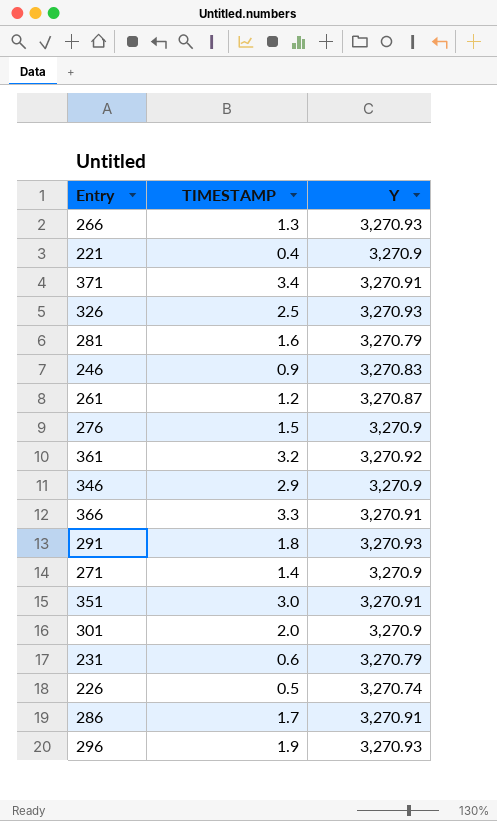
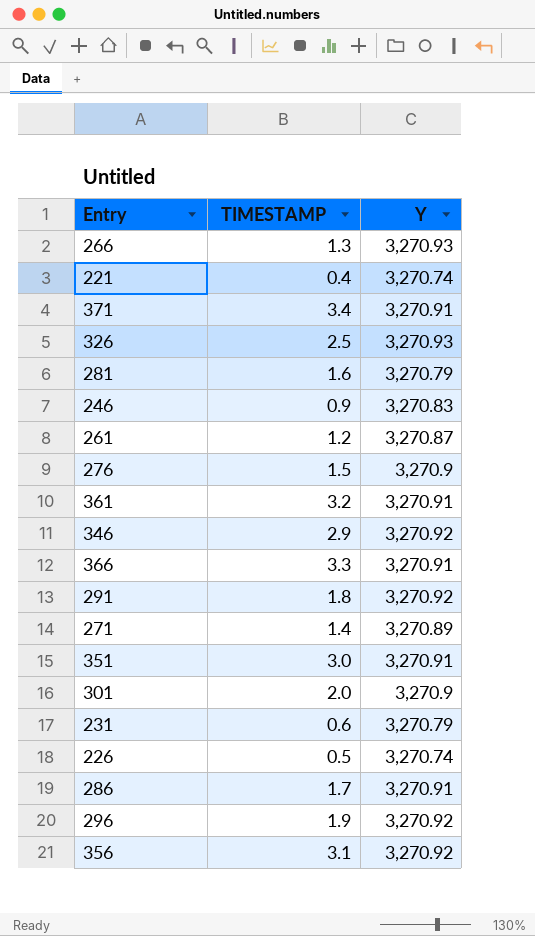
221 | Y: 3,270.9 -> 3,270.74
361 | Y: 3,270.92 -> 3,270.91
346 | Y: 3,270.9 -> 3,270.92
291 | Y: 3,270.93 -> 3,270.92
271 | Y: 3,270.9 -> 3,270.89
296 | Y: 3,270.93 -> 3,270.92
row 356: none -> 3.1 | 3,270.92

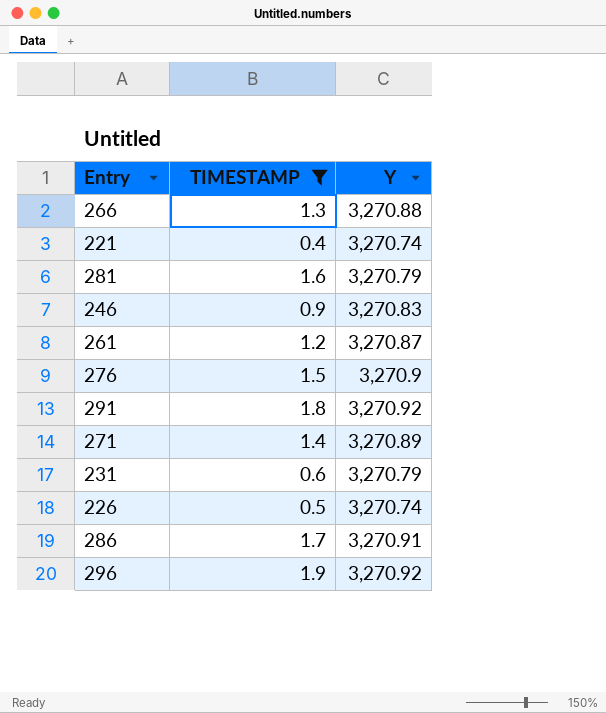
filter: none -> TIMESTAMP <= 1.9
266 | Y: 3,270.93 -> 3,270.88

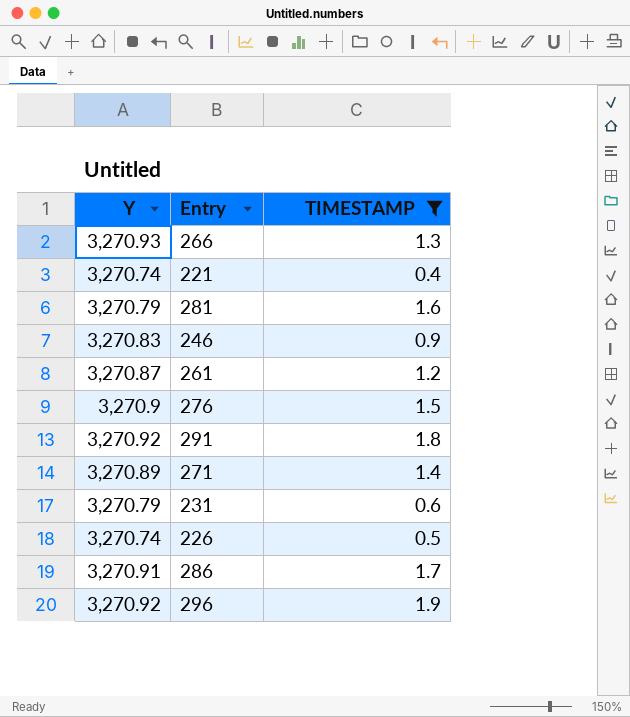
column Y | position: 3 -> 1
266 | Y: 3,270.88 -> 3,270.93

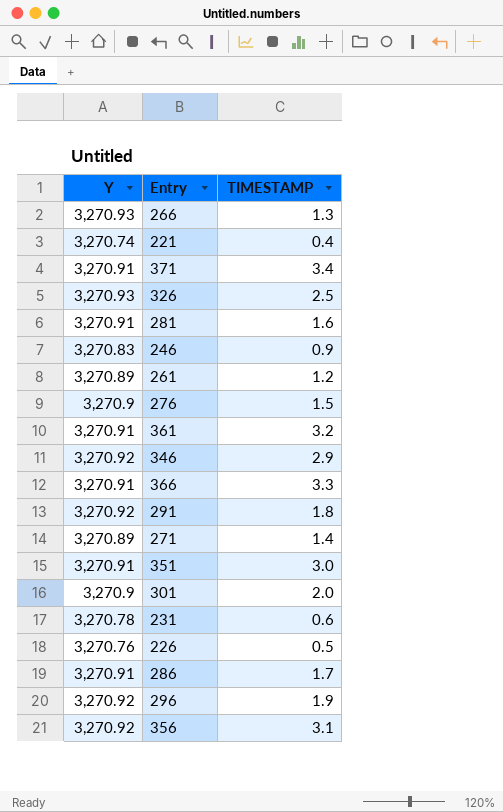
filter: TIMESTAMP <= 1.9 -> none
281 | Y: 3,270.79 -> 3,270.91
261 | Y: 3,270.87 -> 3,270.89
231 | Y: 3,270.79 -> 3,270.78
226 | Y: 3,270.74 -> 3,270.76

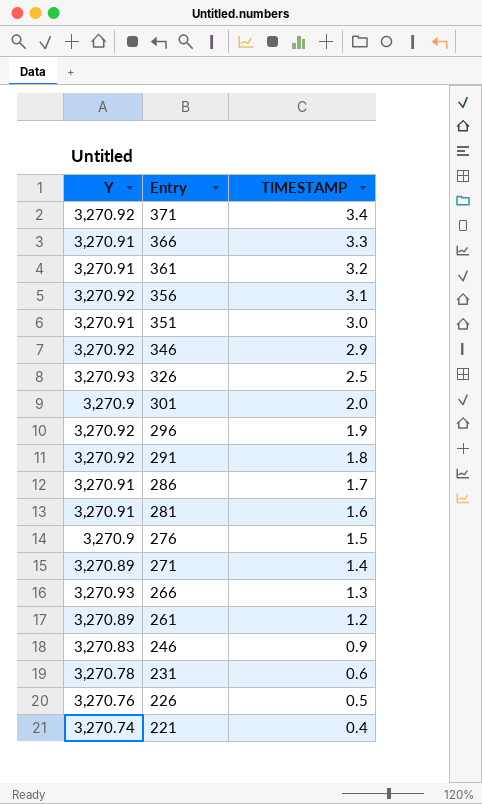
row order: none -> Entry descending
371 | Y: 3,270.91 -> 3,270.92

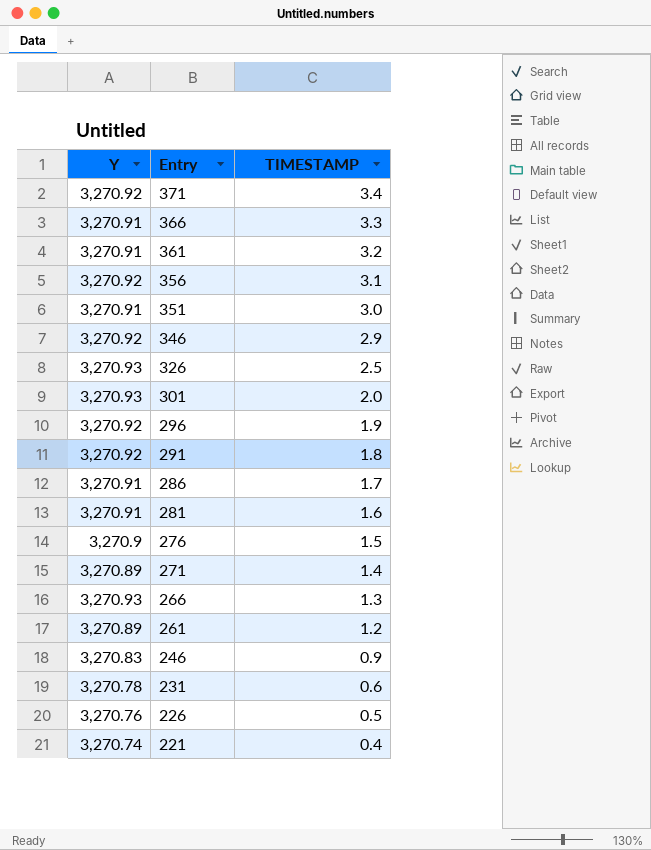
301 | Y: 3,270.9 -> 3,270.93

